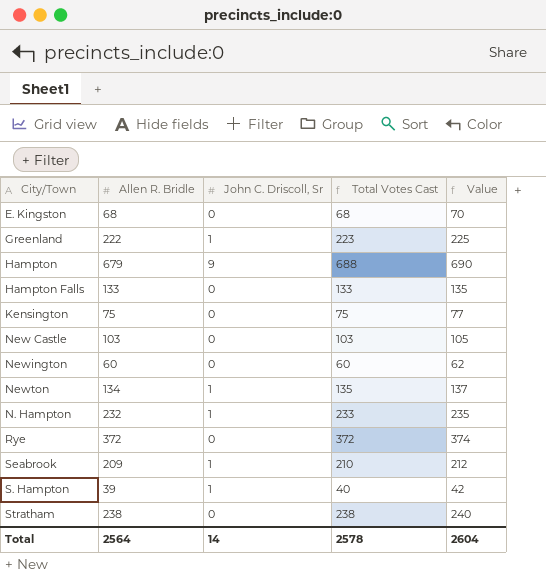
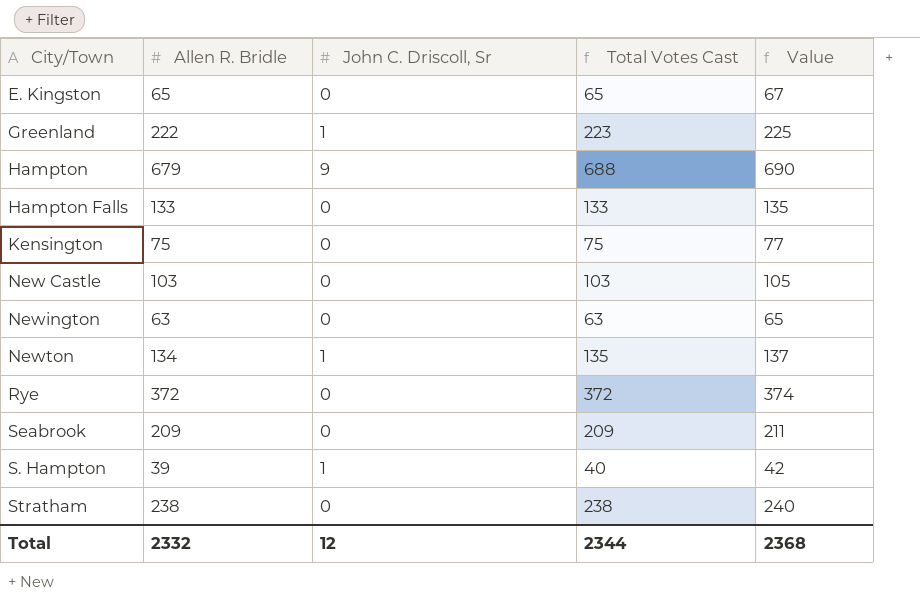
row N. Hampton: 232 | 1 | 233 | 235 -> none
E. Kingston | Allen R. Bridle: 68 -> 65
E. Kingston | Total Votes Cast: 68 -> 65
E. Kingston | Value: 70 -> 67
Newington | Allen R. Bridle: 60 -> 63
Newington | Total Votes Cast: 60 -> 63
Newington | Value: 62 -> 65
Seabrook | John C. Driscoll, Sr: 1 -> 0
Seabrook | Total Votes Cast: 210 -> 209
Seabrook | Value: 212 -> 211
Total | Allen R. Bridle: 2564 -> 2332
Total | John C. Driscoll, Sr: 14 -> 12
Total | Total Votes Cast: 2578 -> 2344
Total | Value: 2604 -> 2368

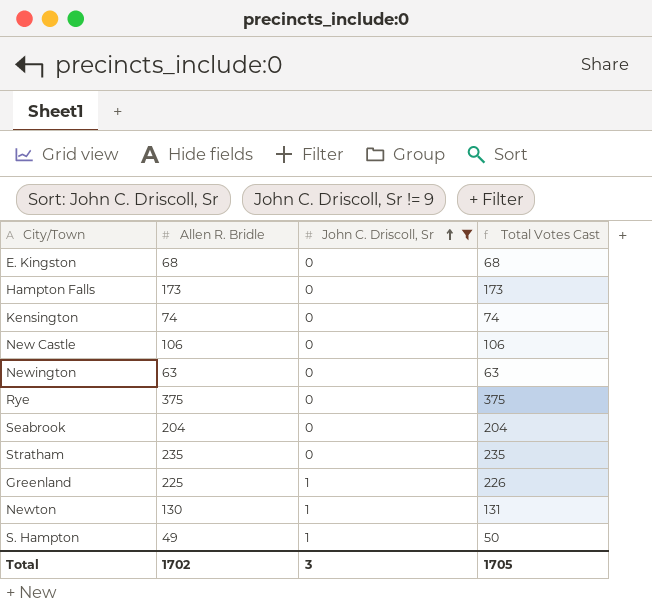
filter: none -> John C. Driscoll, Sr != 9
row order: none -> John C. Driscoll, Sr ascending
column Value | formula: [Total Votes Cast] + 2 -> none
E. Kingston | Allen R. Bridle: 65 -> 68
E. Kingston | Total Votes Cast: 65 -> 68
Hampton Falls | Allen R. Bridle: 133 -> 173
Hampton Falls | Total Votes Cast: 133 -> 173
Kensington | Allen R. Bridle: 75 -> 74
Kensington | Total Votes Cast: 75 -> 74
New Castle | Allen R. Bridle: 103 -> 106
New Castle | Total Votes Cast: 103 -> 106
Rye | Allen R. Bridle: 372 -> 375
Rye | Total Votes Cast: 372 -> 375
Seabrook | Allen R. Bridle: 209 -> 204
Seabrook | Total Votes Cast: 209 -> 204
Stratham | Allen R. Bridle: 238 -> 235
Stratham | Total Votes Cast: 238 -> 235
Greenland | Allen R. Bridle: 222 -> 225
Greenland | Total Votes Cast: 223 -> 226
Newton | Allen R. Bridle: 134 -> 130
Newton | Total Votes Cast: 135 -> 131
S. Hampton | Allen R. Bridle: 39 -> 49
S. Hampton | Total Votes Cast: 40 -> 50
Total | Allen R. Bridle: 2332 -> 1702
Total | John C. Driscoll, Sr: 12 -> 3
Total | Total Votes Cast: 2344 -> 1705

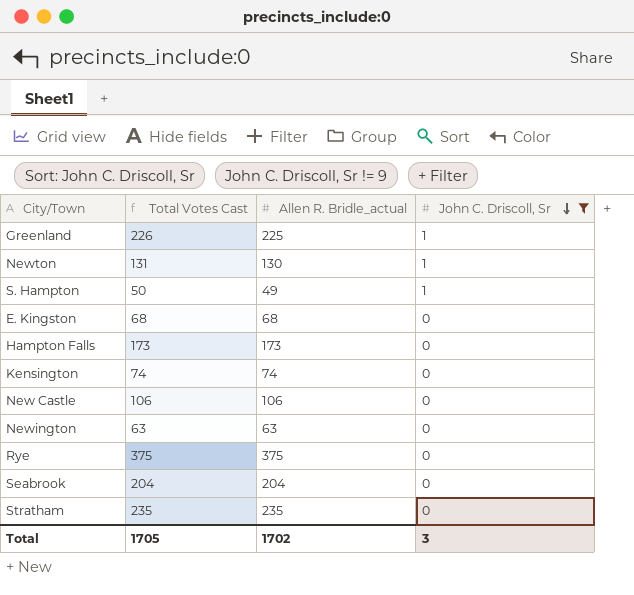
row order: John C. Driscoll, Sr ascending -> John C. Driscoll, Sr descending
column Total Votes Cast | position: 4 -> 2
column name: Allen R. Bridle -> Allen R. Bridle_actual

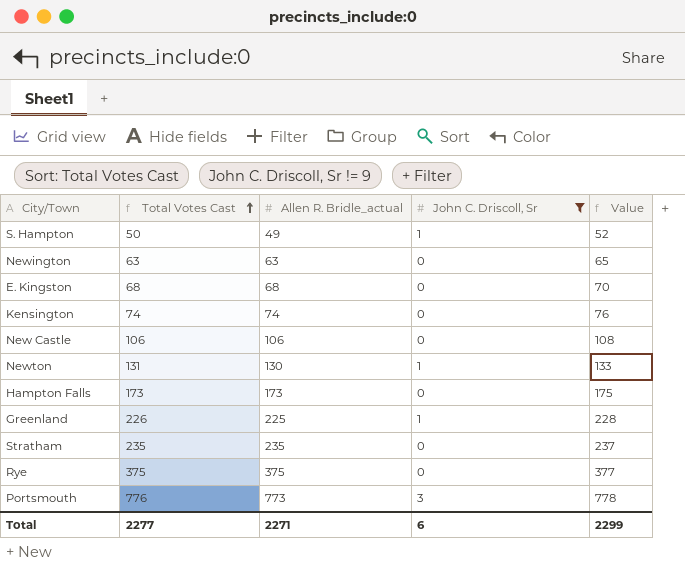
row order: John C. Driscoll, Sr descending -> Total Votes Cast ascending
column Value | formula: none -> [Total Votes Cast] + 2
row Seabrook: 204 | 204 | 0 -> none
row Portsmouth: none -> 776 | 773 | 3 | 778
Total | Total Votes Cast: 1705 -> 2277
Total | Allen R. Bridle_actual: 1702 -> 2271
Total | John C. Driscoll, Sr: 3 -> 6

